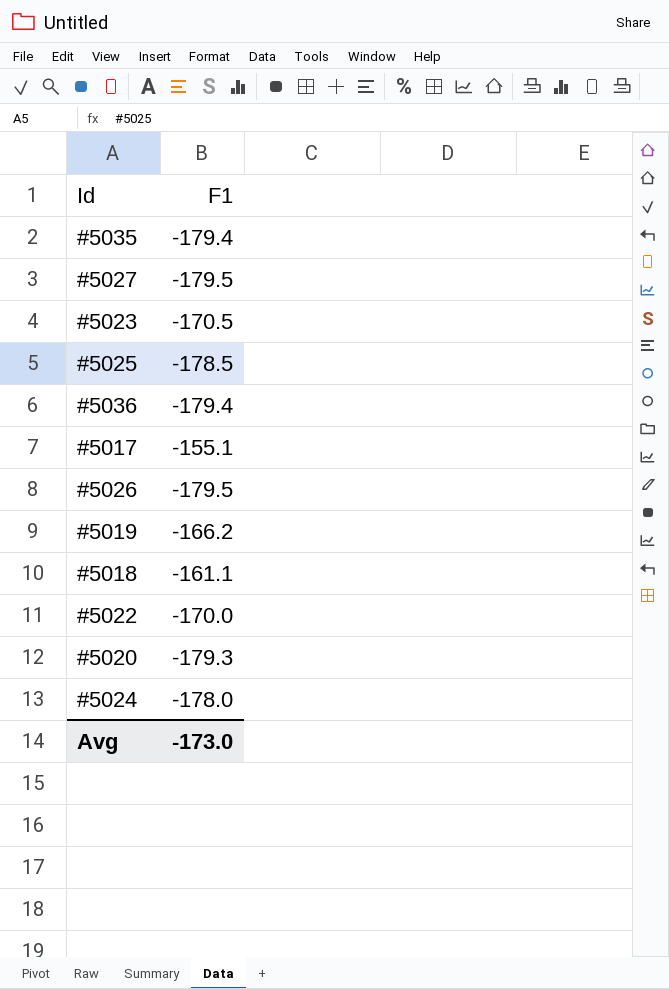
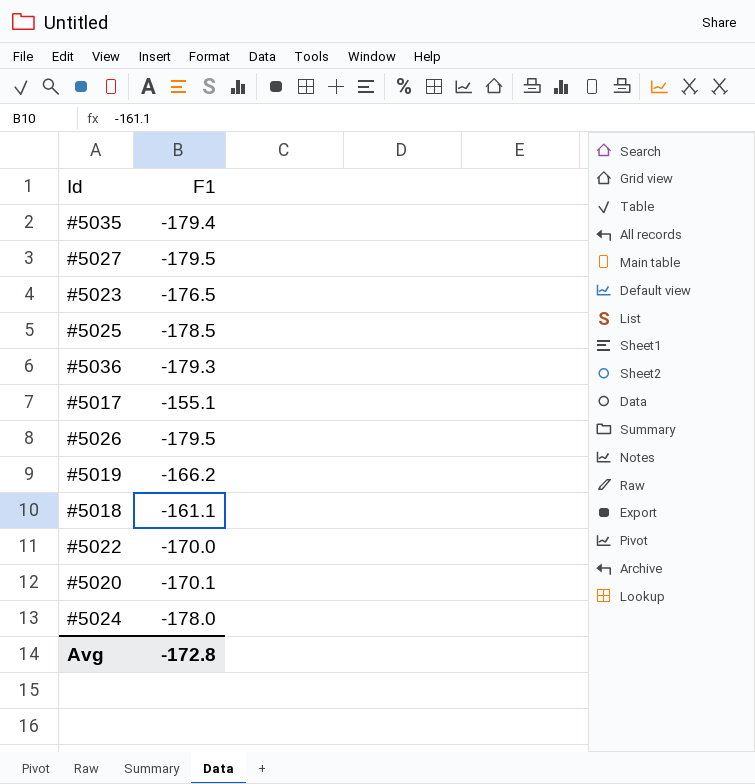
#5023 | F1: -170.5 -> -176.5
#5036 | F1: -179.4 -> -179.3
#5020 | F1: -179.3 -> -170.1
Avg | F1: -173.0 -> -172.8

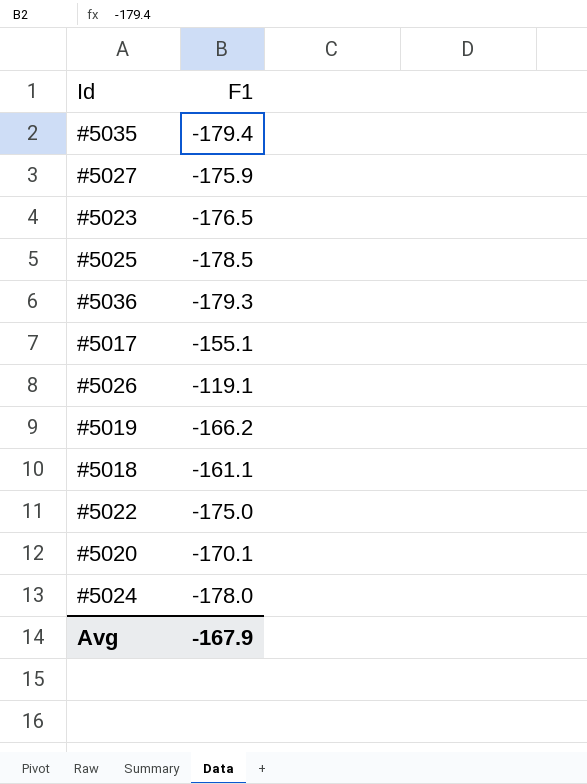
#5027 | F1: -179.5 -> -175.9
#5026 | F1: -179.5 -> -119.1
#5022 | F1: -170.0 -> -175.0
Avg | F1: -172.8 -> -167.9

